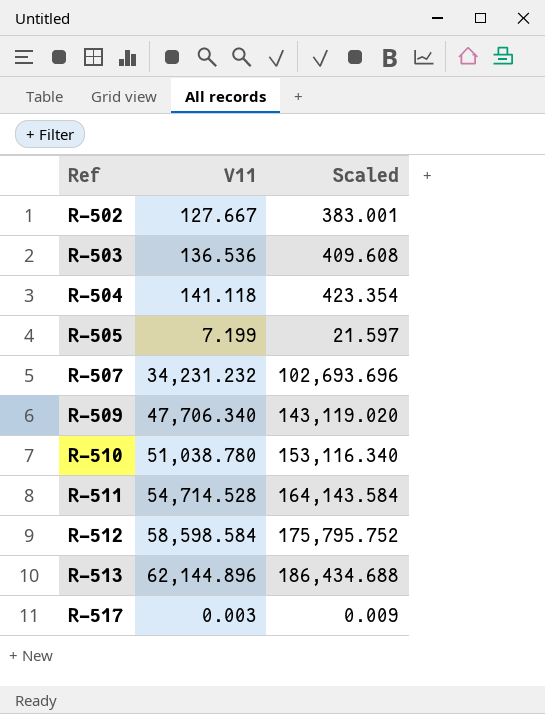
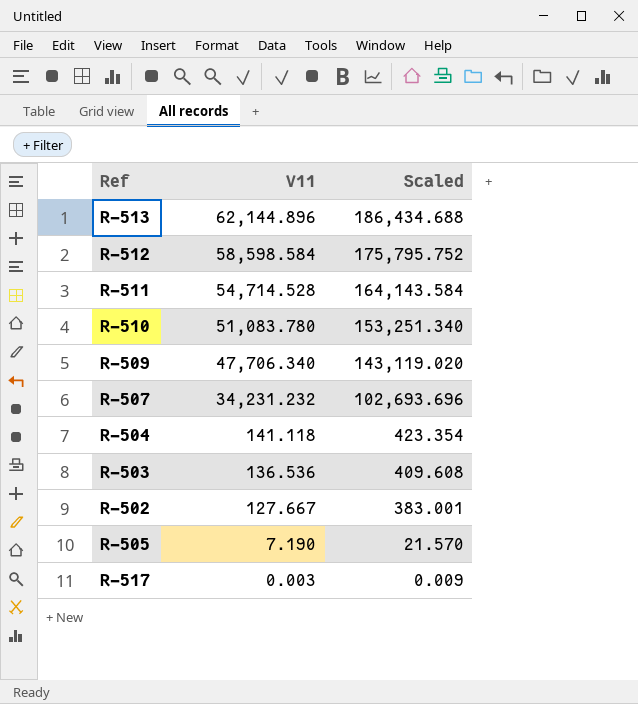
row order: Ref ascending -> V11 descending
R-510 | V11: 51,038.780 -> 51,083.780
R-510 | Scaled: 153,116.340 -> 153,251.340
R-505 | V11: 7.199 -> 7.190
R-505 | Scaled: 21.597 -> 21.570

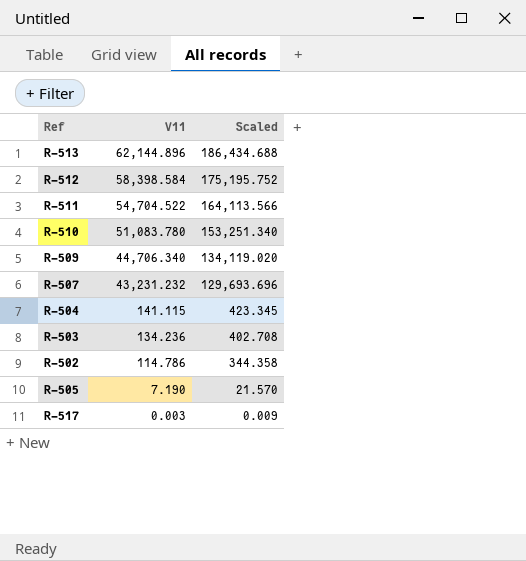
R-512 | V11: 58,598.584 -> 58,398.584
R-512 | Scaled: 175,795.752 -> 175,195.752
R-511 | V11: 54,714.528 -> 54,704.522
R-511 | Scaled: 164,143.584 -> 164,113.566
R-509 | V11: 47,706.340 -> 44,706.340
R-509 | Scaled: 143,119.020 -> 134,119.020
R-507 | V11: 34,231.232 -> 43,231.232
R-507 | Scaled: 102,693.696 -> 129,693.696
R-504 | V11: 141.118 -> 141.115
R-504 | Scaled: 423.354 -> 423.345
R-503 | V11: 136.536 -> 134.236
R-503 | Scaled: 409.608 -> 402.708
R-502 | V11: 127.667 -> 114.786
R-502 | Scaled: 383.001 -> 344.358

